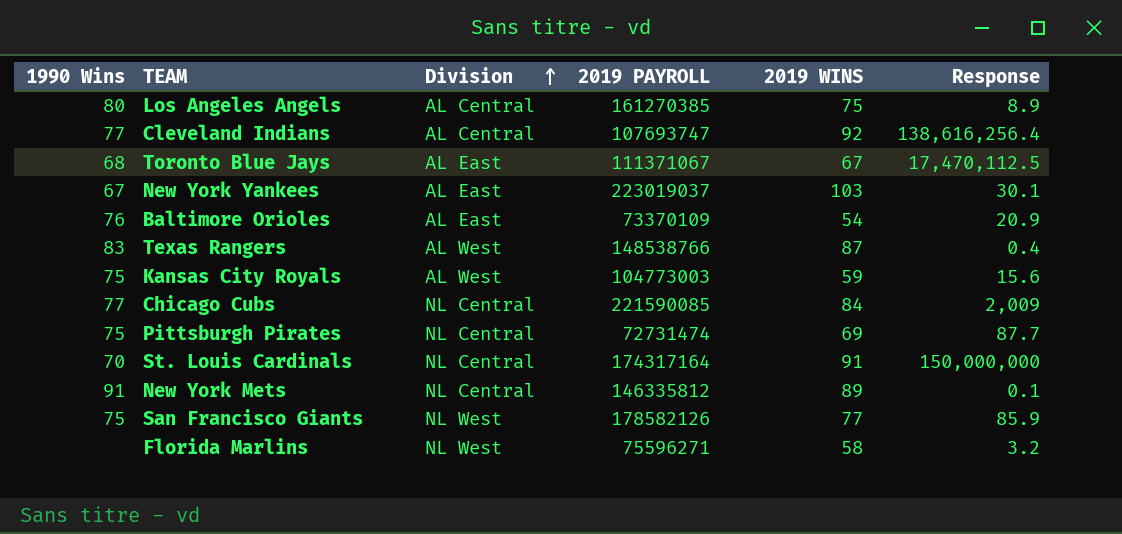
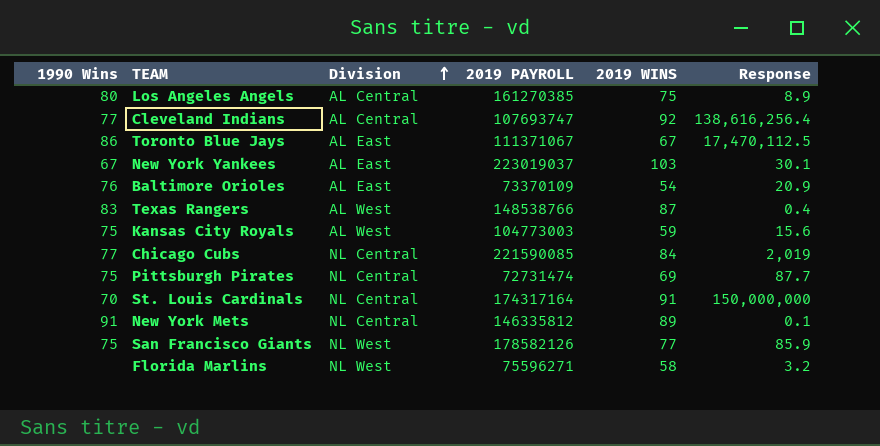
Toronto Blue Jays | 1990 Wins: 68 -> 86
Chicago Cubs | Response: 2,009 -> 2,019

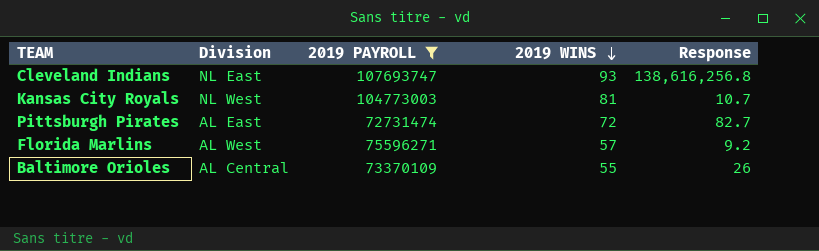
filter: none -> 2019 PAYROLL <= 107693747
row order: Division ascending -> 2019 WINS descending
column 1990 Wins | position: 1 -> none
Cleveland Indians | Division: AL Central -> NL East
Cleveland Indians | 2019 WINS: 92 -> 93
Cleveland Indians | Response: 138,616,256.4 -> 138,616,256.8
Kansas City Royals | Division: AL West -> NL West
Kansas City Royals | 2019 WINS: 59 -> 81
Kansas City Royals | Response: 15.6 -> 10.7
Pittsburgh Pirates | Division: NL Central -> AL East
Pittsburgh Pirates | 2019 WINS: 69 -> 72
Pittsburgh Pirates | Response: 87.7 -> 82.7
Florida Marlins | Division: NL West -> AL West
Florida Marlins | 2019 WINS: 58 -> 57
Florida Marlins | Response: 3.2 -> 9.2
Baltimore Orioles | Division: AL East -> AL Central
Baltimore Orioles | 2019 WINS: 54 -> 55
Baltimore Orioles | Response: 20.9 -> 26

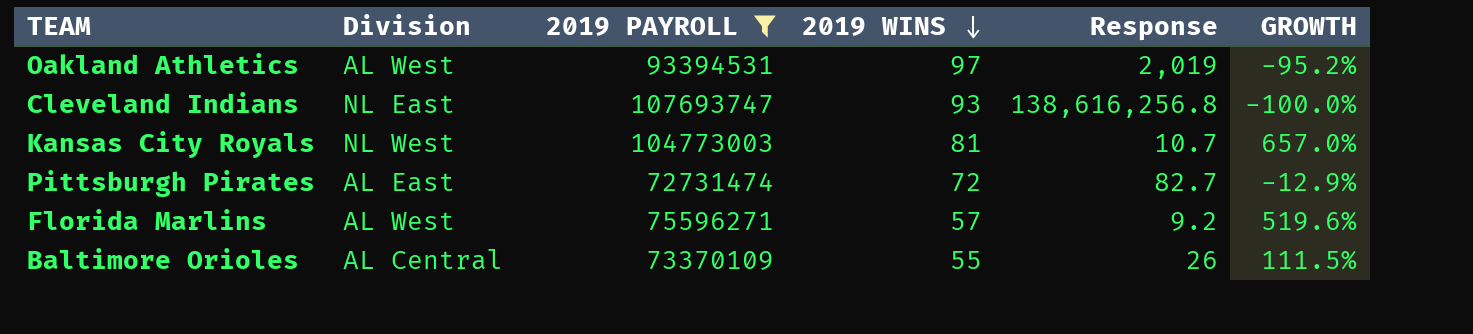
column GROWTH | formula: none -> ([2019 WINS] - [Response]) / [Response]
row Oakland Athletics: none -> AL West | 93394531 | 97 | 2,019 | -95.2%

